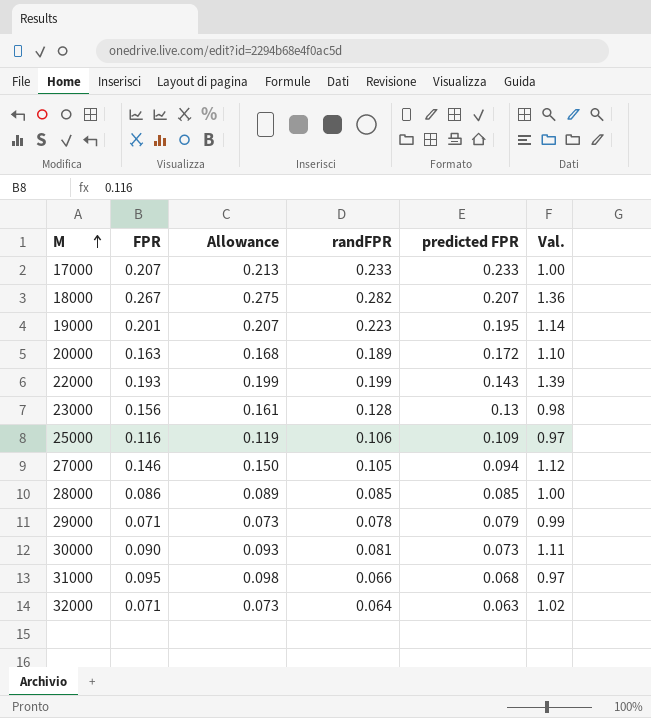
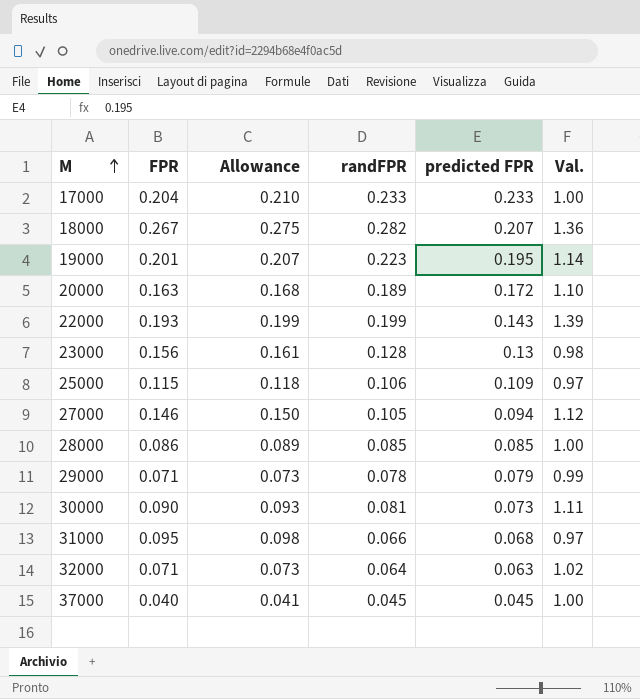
17000 | FPR: 0.207 -> 0.204
17000 | Allowance: 0.213 -> 0.210
25000 | FPR: 0.116 -> 0.115
25000 | Allowance: 0.119 -> 0.118
row 37000: none -> 0.040 | 0.041 | 0.045 | 0.045 | 1.00

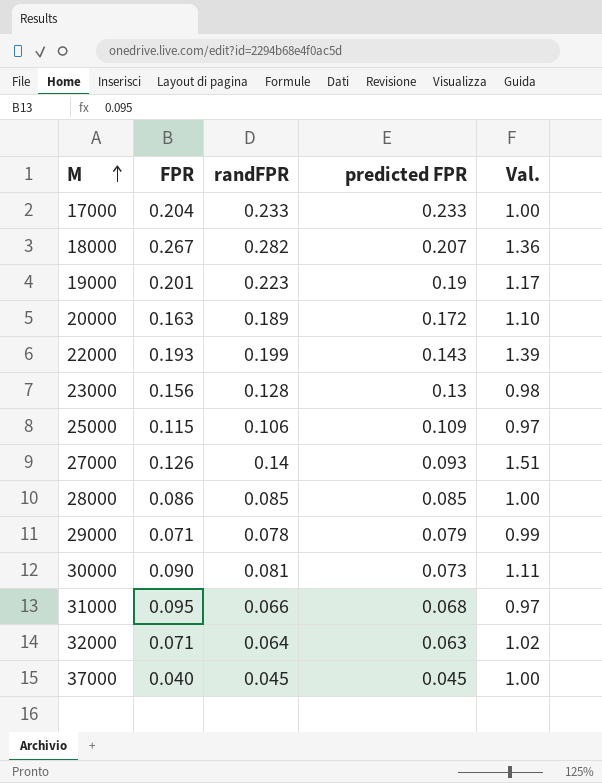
column Allowance | formula: [FPR] * 1.03 -> none
19000 | predicted FPR: 0.195 -> 0.19
19000 | Val.: 1.14 -> 1.17
27000 | FPR: 0.146 -> 0.126
27000 | randFPR: 0.105 -> 0.14
27000 | predicted FPR: 0.094 -> 0.093
27000 | Val.: 1.12 -> 1.51

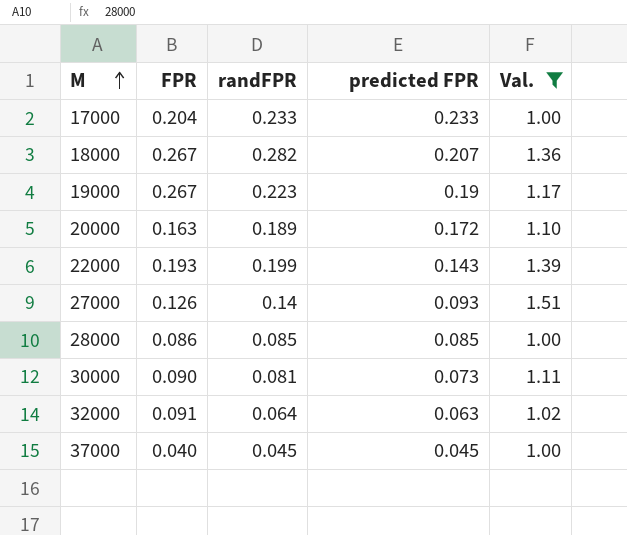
filter: none -> Val. >= 1.00
19000 | FPR: 0.201 -> 0.267
32000 | FPR: 0.071 -> 0.091

